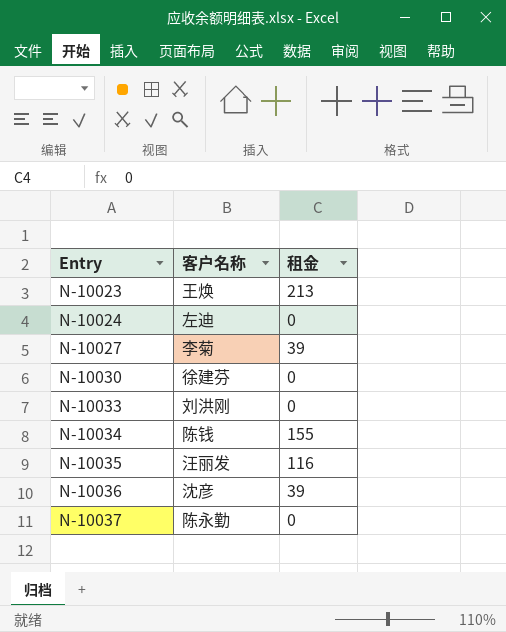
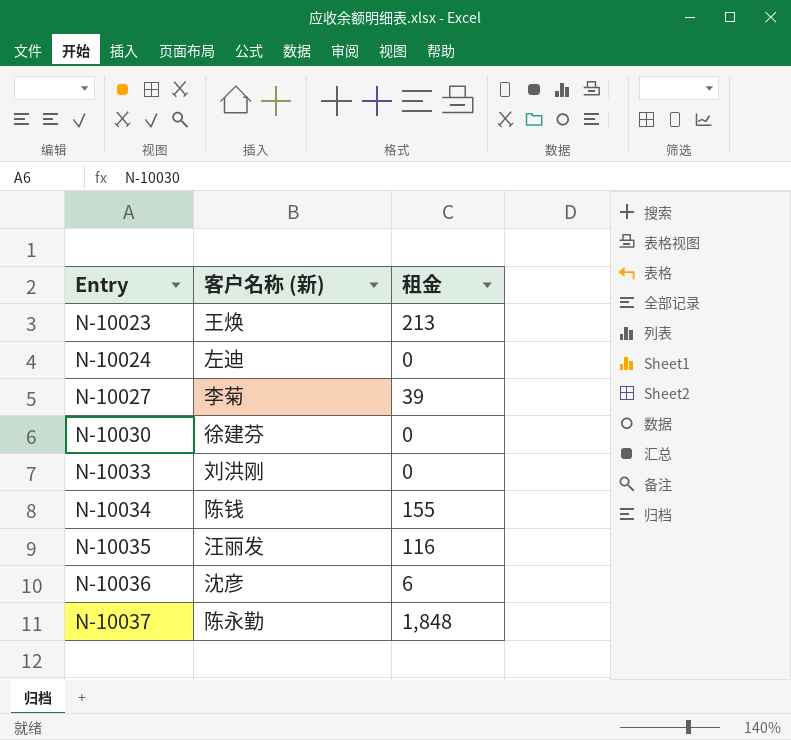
column name: 客户名称 -> 客户名称 (新)
N-10036 | 租金: 39 -> 6
N-10037 | 租金: 0 -> 1,848

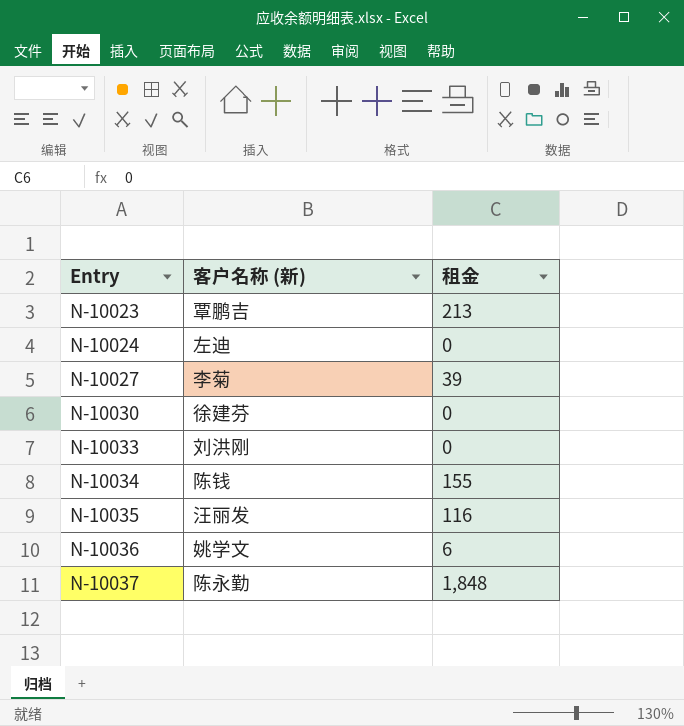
N-10023 | 客户名称 (新): 王焕 -> 覃鹏吉
N-10036 | 客户名称 (新): 沈彦 -> 姚学文

